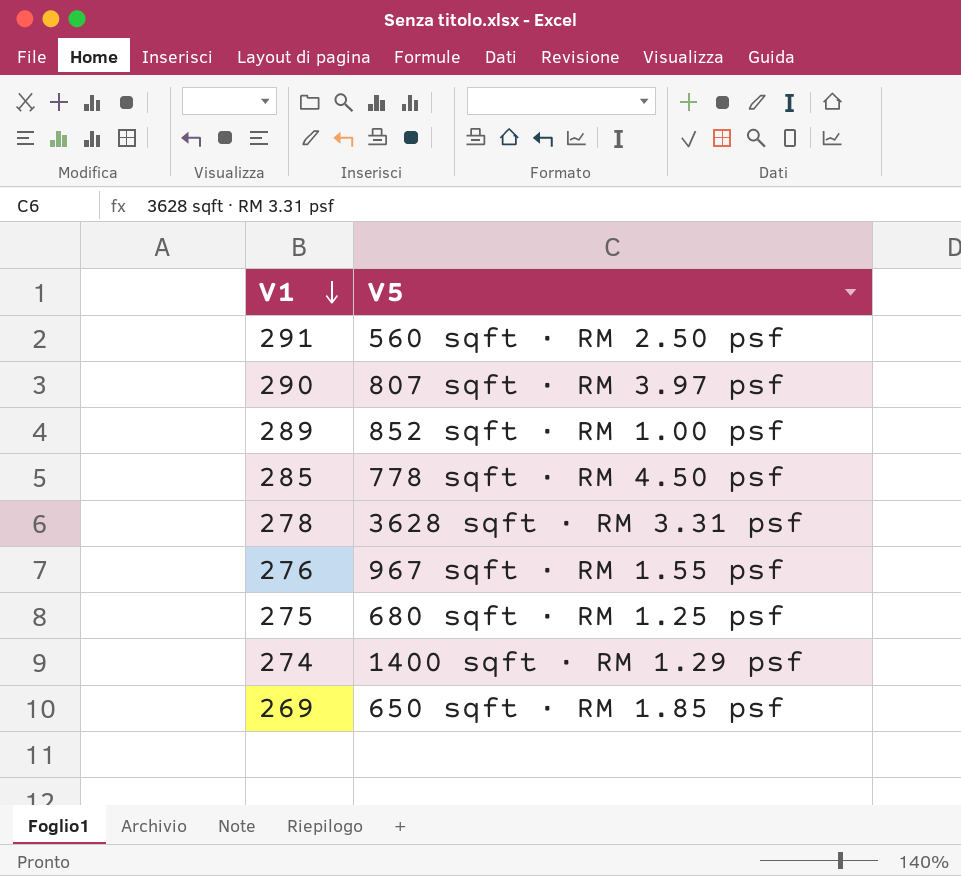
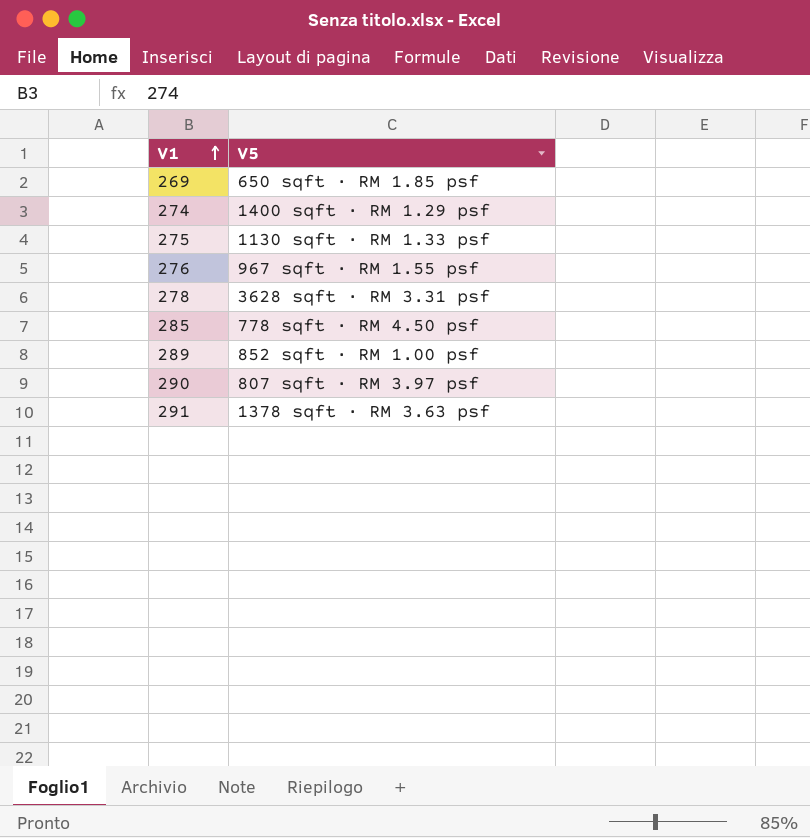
row order: V1 descending -> V1 ascending
275 | V5: 680 sqft · RM 1.25 psf -> 1130 sqft · RM 1.33 psf
291 | V5: 560 sqft · RM 2.50 psf -> 1378 sqft · RM 3.63 psf

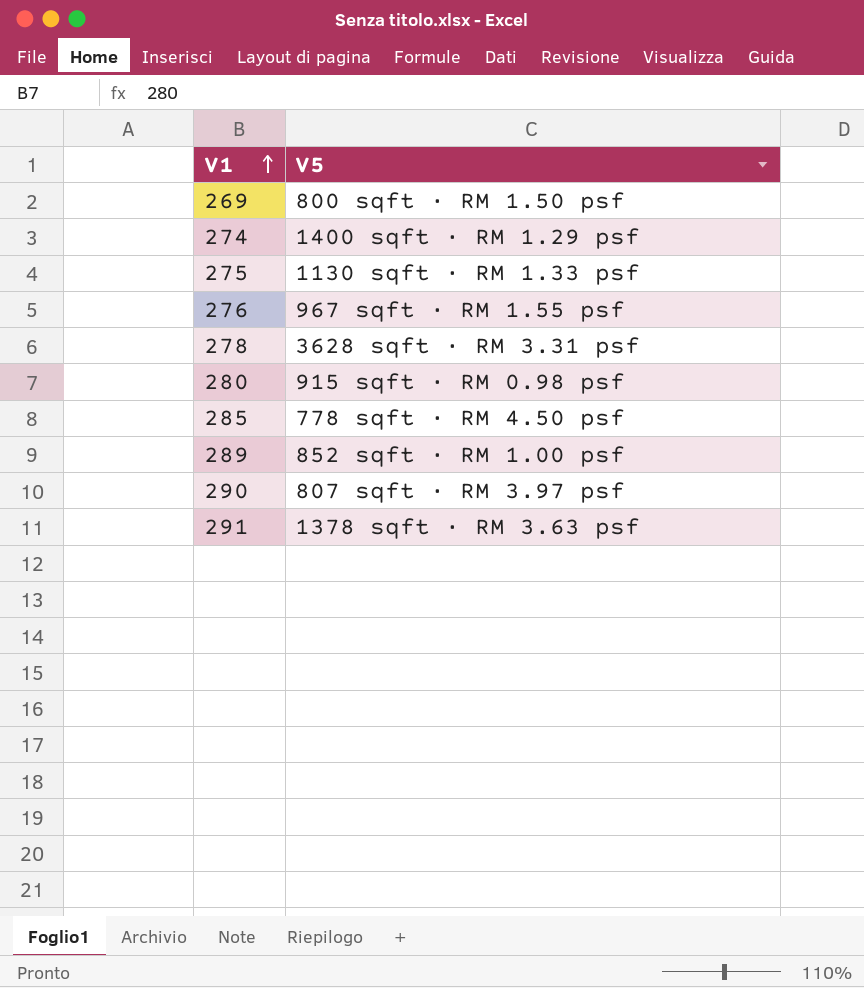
269 | V5: 650 sqft · RM 1.85 psf -> 800 sqft · RM 1.50 psf
row 280: none -> 915 sqft · RM 0.98 psf

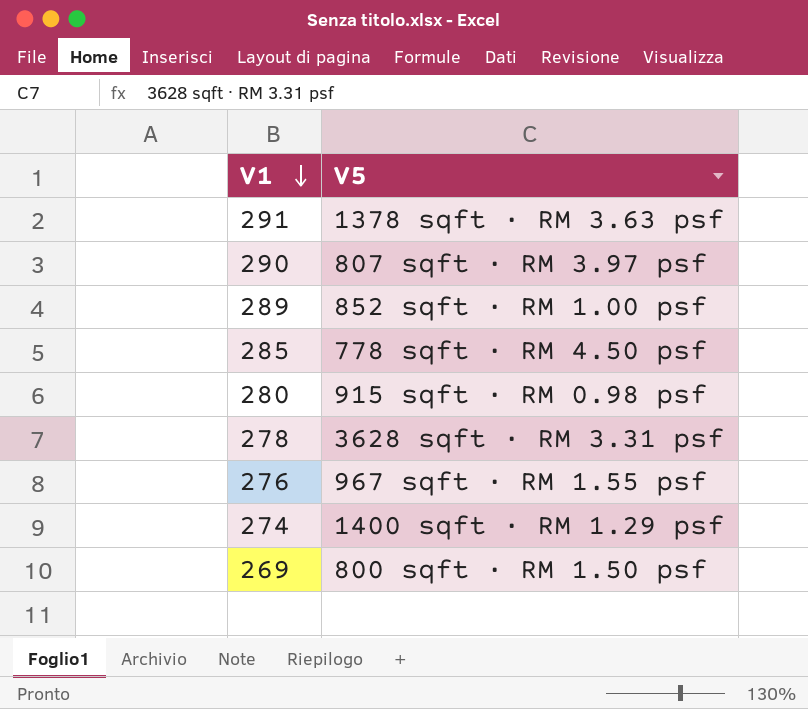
row order: V1 ascending -> V1 descending
row 275: 1130 sqft · RM 1.33 psf -> none

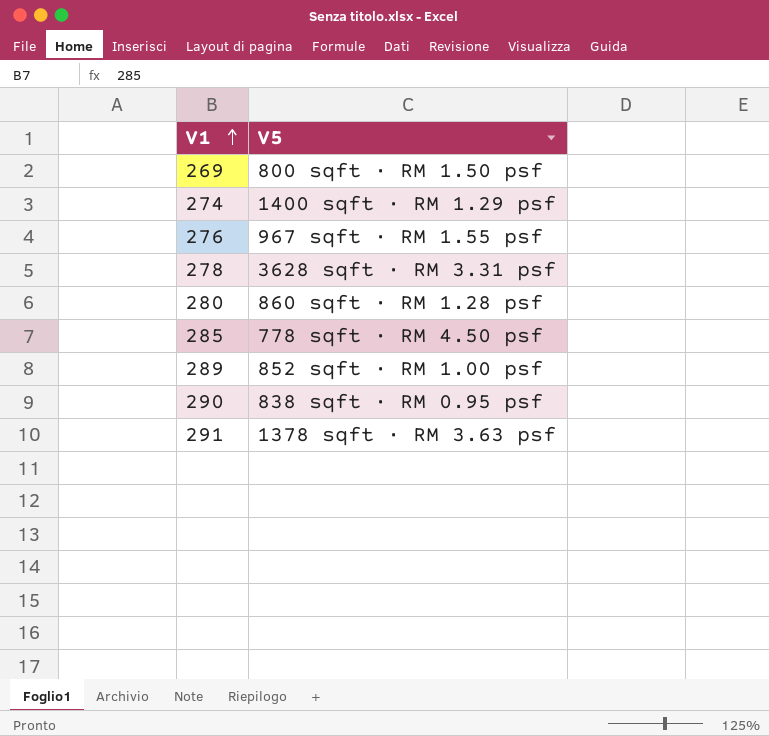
row order: V1 descending -> V1 ascending
280 | V5: 915 sqft · RM 0.98 psf -> 860 sqft · RM 1.28 psf
290 | V5: 807 sqft · RM 3.97 psf -> 838 sqft · RM 0.95 psf

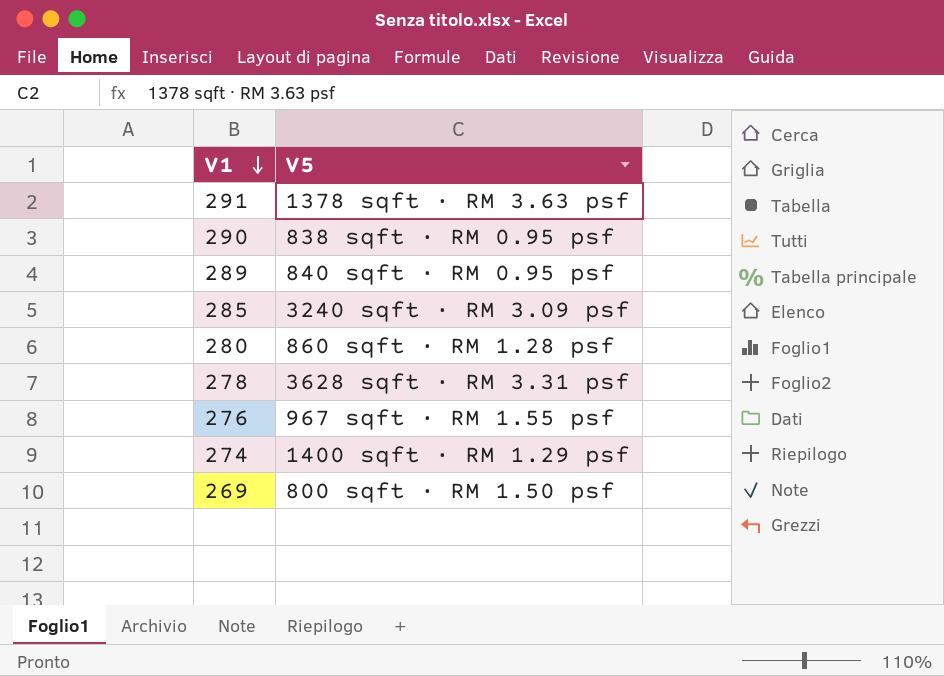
row order: V1 ascending -> V1 descending
289 | V5: 852 sqft · RM 1.00 psf -> 840 sqft · RM 0.95 psf
285 | V5: 778 sqft · RM 4.50 psf -> 3240 sqft · RM 3.09 psf

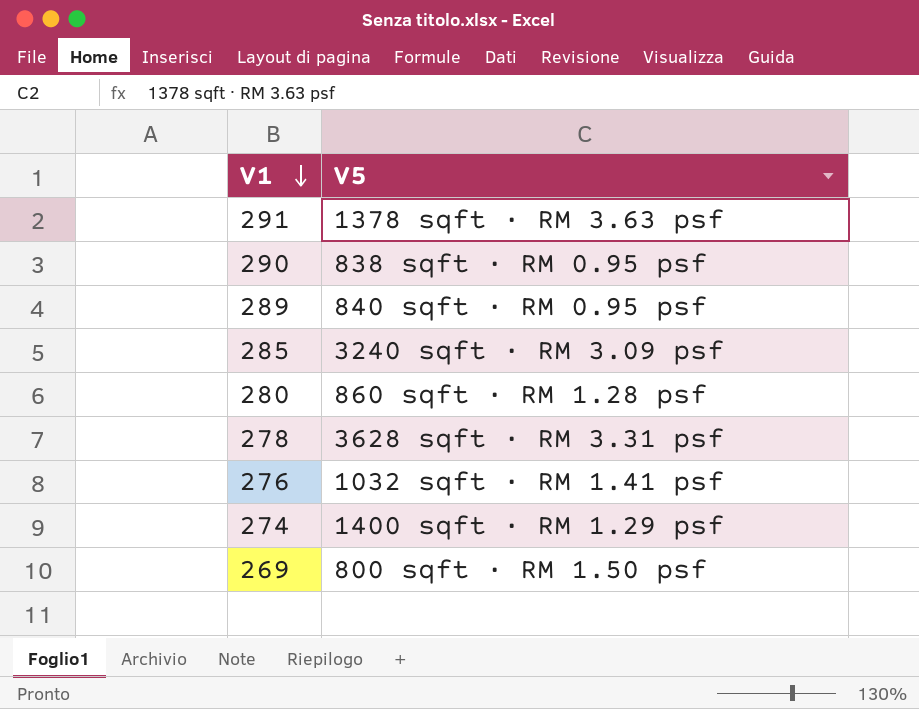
276 | V5: 967 sqft · RM 1.55 psf -> 1032 sqft · RM 1.41 psf

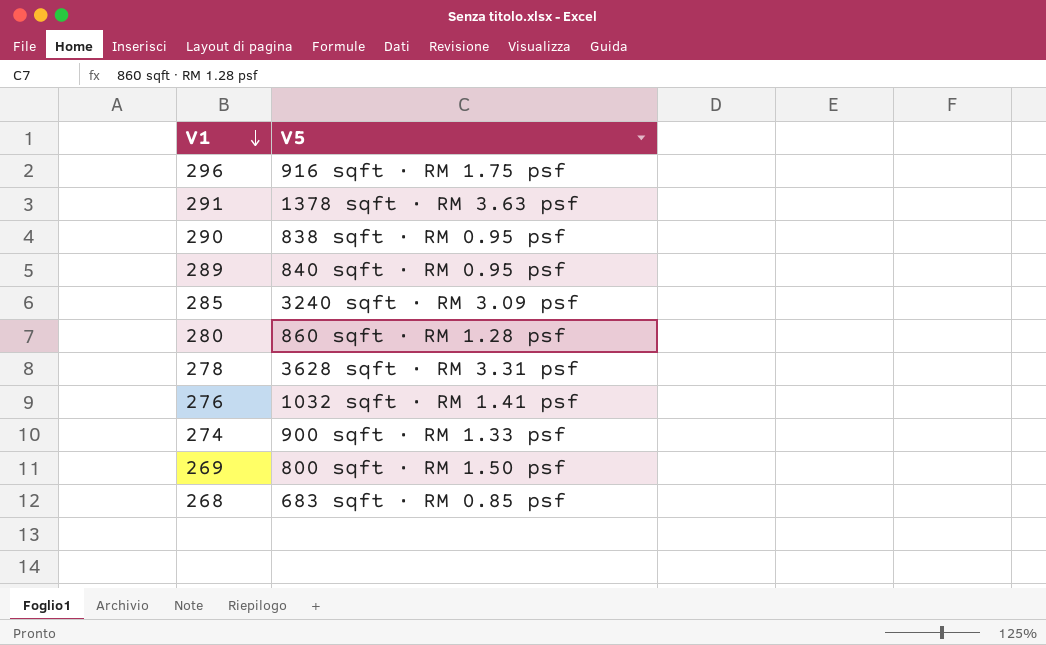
row 296: none -> 916 sqft · RM 1.75 psf
274 | V5: 1400 sqft · RM 1.29 psf -> 900 sqft · RM 1.33 psf
row 268: none -> 683 sqft · RM 0.85 psf

